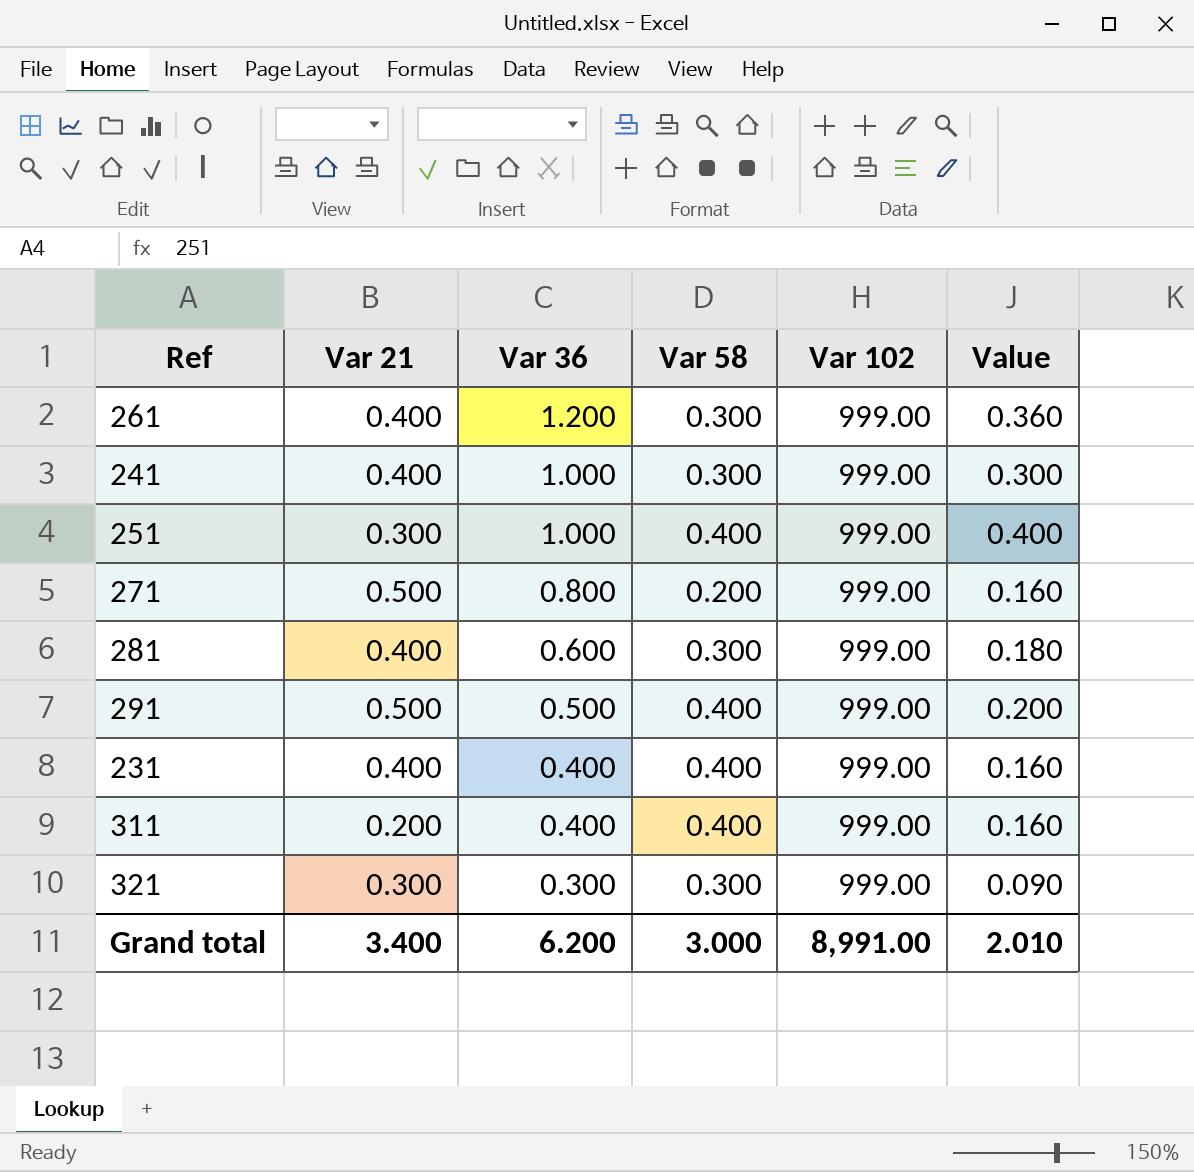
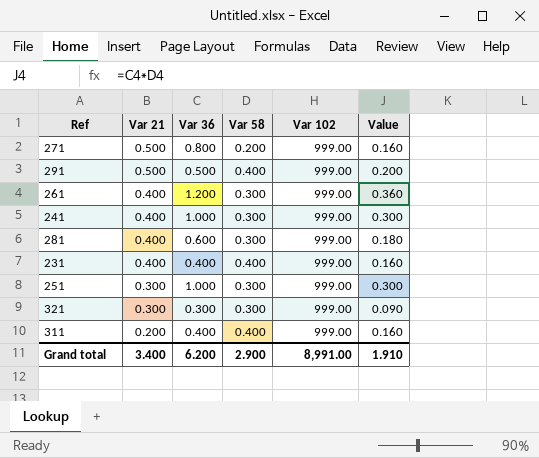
row order: Var 36 descending -> Var 21 descending
251 | Var 58: 0.400 -> 0.300
251 | Value: 0.400 -> 0.300
Grand total | Var 58: 3.000 -> 2.900
Grand total | Value: 2.010 -> 1.910

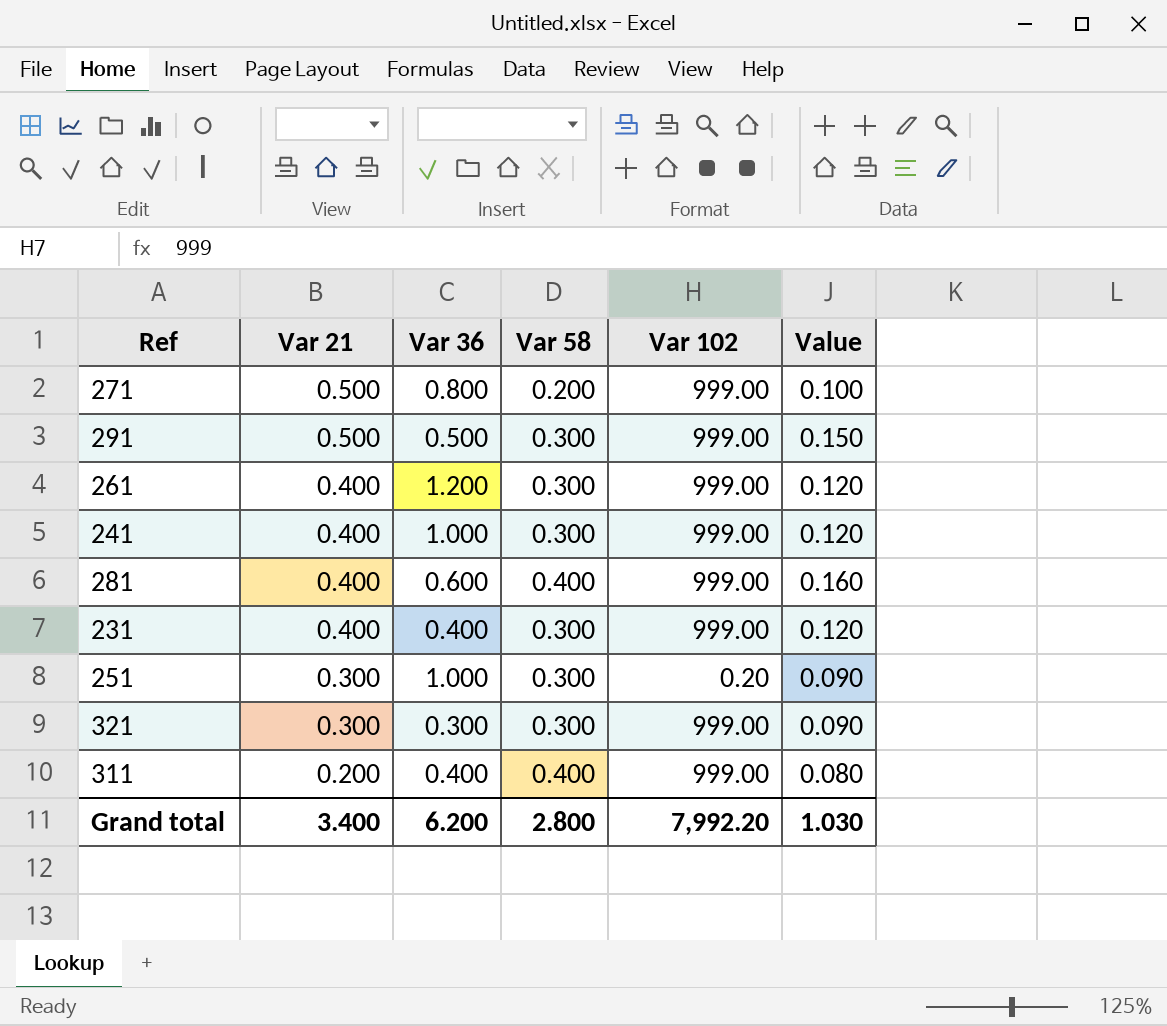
column Value | formula: [Var 36] * [Var 58] -> [Var 21] * [Var 58]
291 | Var 58: 0.400 -> 0.300
281 | Var 58: 0.300 -> 0.400
231 | Var 58: 0.400 -> 0.300
251 | Var 102: 999.00 -> 0.20
Grand total | Var 58: 2.900 -> 2.800
Grand total | Var 102: 8,991.00 -> 7,992.20
Grand total | Value: 1.910 -> 1.030

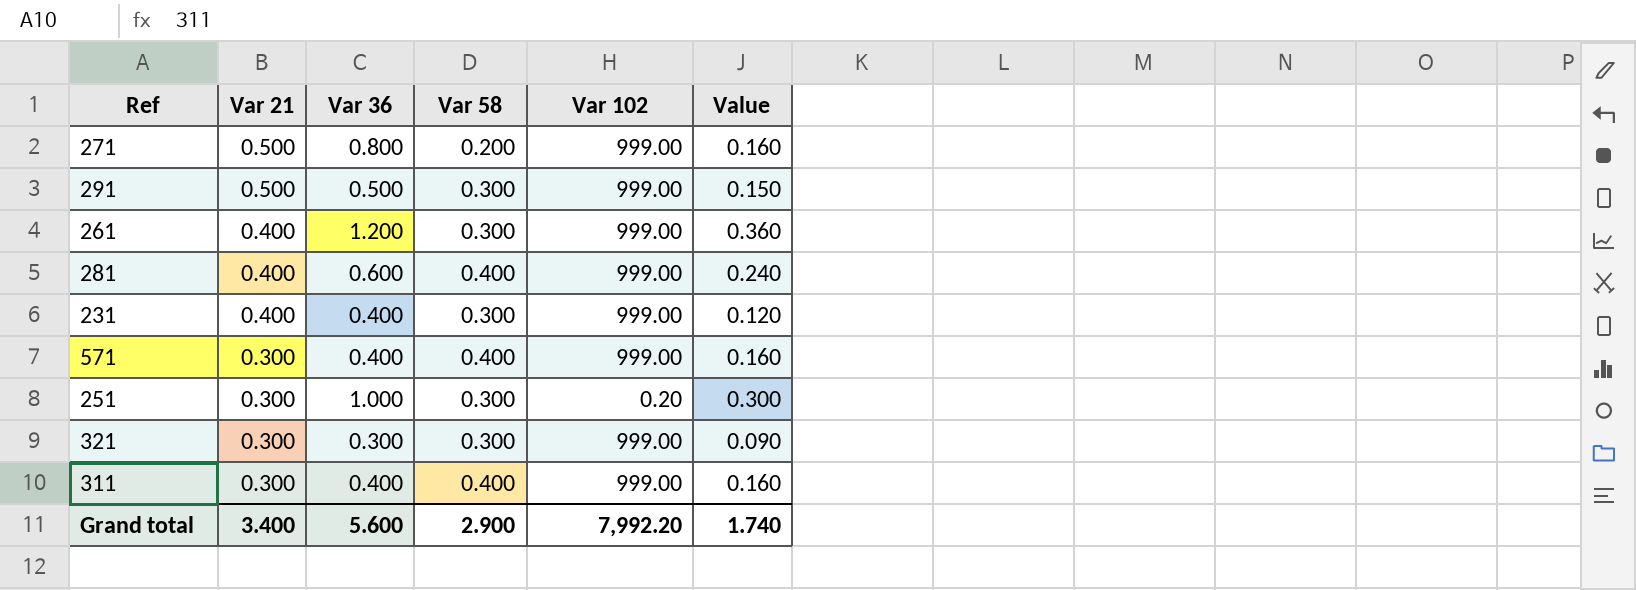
column Value | formula: [Var 21] * [Var 58] -> [Var 36] * [Var 58]
row 241: 0.400 | 1.000 | 0.300 | 999.00 | 0.120 -> none
row 571: none -> 0.300 | 0.400 | 0.400 | 999.00 | 0.160
311 | Var 21: 0.200 -> 0.300
Grand total | Var 36: 6.200 -> 5.600
Grand total | Var 58: 2.800 -> 2.900
Grand total | Value: 1.030 -> 1.740

